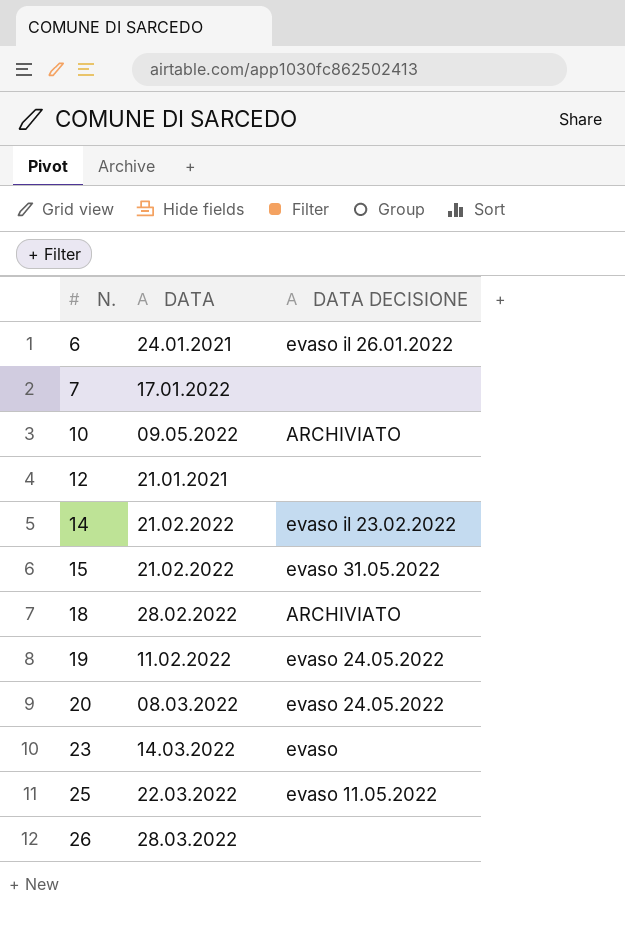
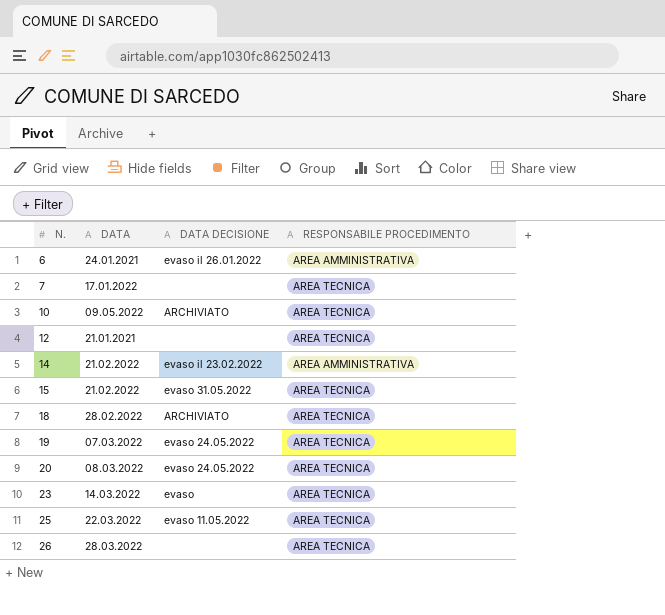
column RESPONSABILE PROCEDIMENTO | position: none -> 4
19 | DATA: 11.02.2022 -> 07.03.2022

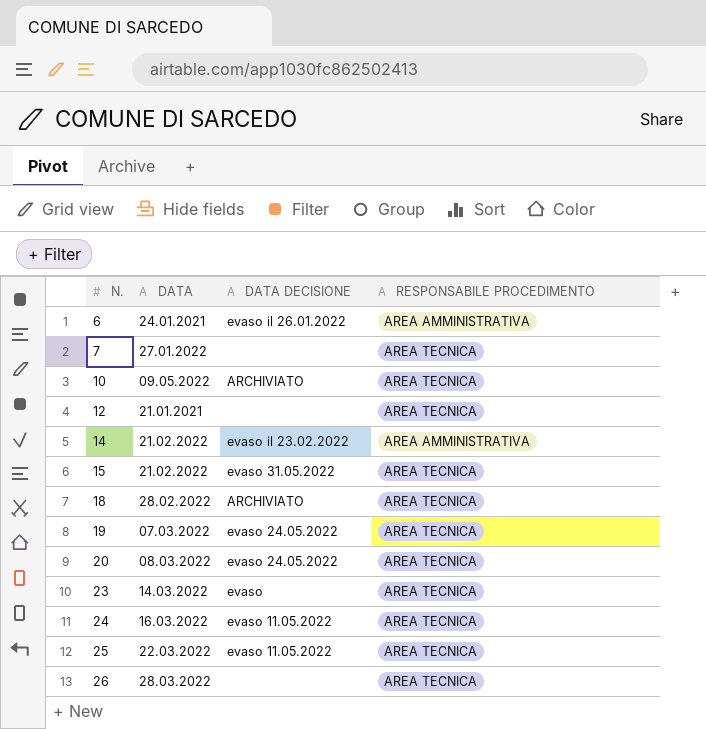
7 | DATA: 17.01.2022 -> 27.01.2022
row 24: none -> 16.03.2022 | evaso 11.05.2022 | AREA TECNICA

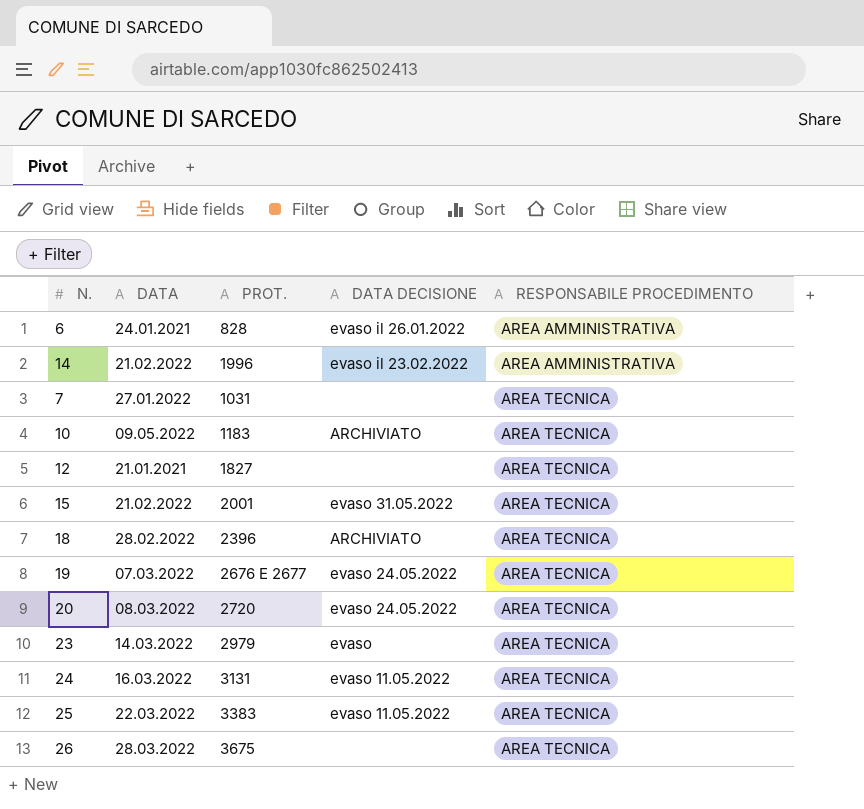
row order: N. ascending -> RESPONSABILE PROCEDIMENTO ascending
column PROT. | position: none -> 3

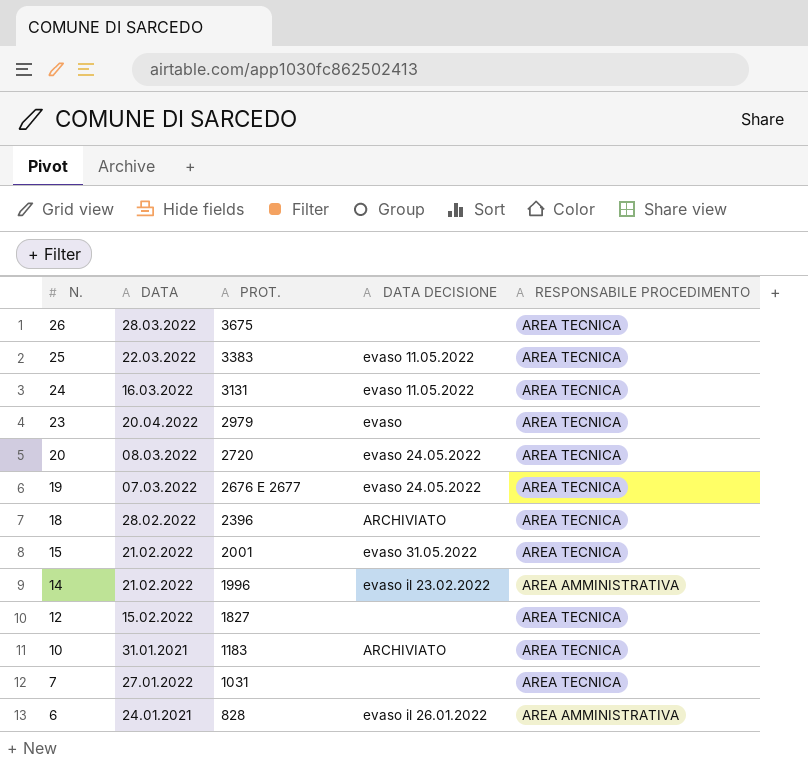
row order: RESPONSABILE PROCEDIMENTO ascending -> N. descending
23 | DATA: 14.03.2022 -> 20.04.2022
12 | DATA: 21.01.2021 -> 15.02.2022
10 | DATA: 09.05.2022 -> 31.01.2021

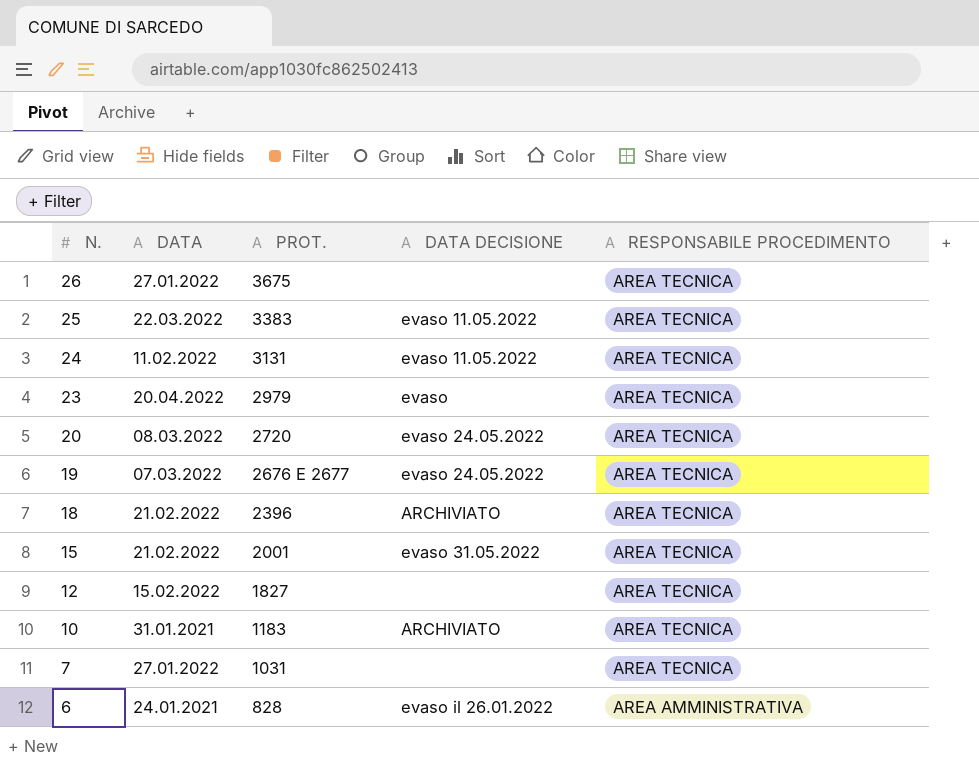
row 14: 21.02.2022 | 1996 | evaso il 23.02.2022 | AREA AMMINISTRATIVA -> none
26 | DATA: 28.03.2022 -> 27.01.2022
24 | DATA: 16.03.2022 -> 11.02.2022
18 | DATA: 28.02.2022 -> 21.02.2022

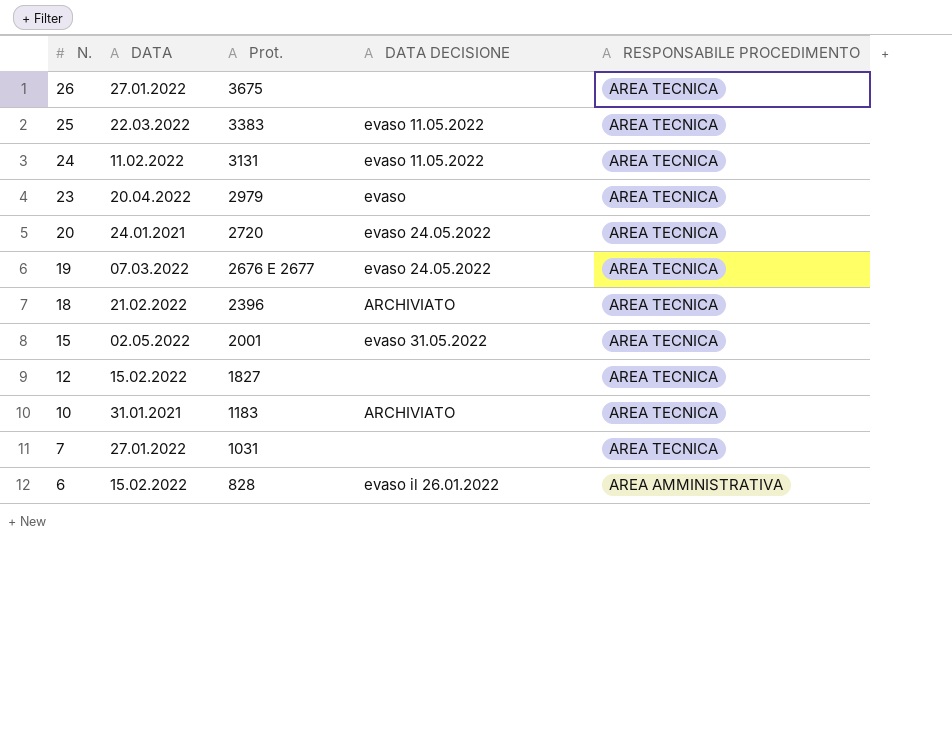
column name: PROT. -> Prot.
20 | DATA: 08.03.2022 -> 24.01.2021
15 | DATA: 21.02.2022 -> 02.05.2022
6 | DATA: 24.01.2021 -> 15.02.2022

